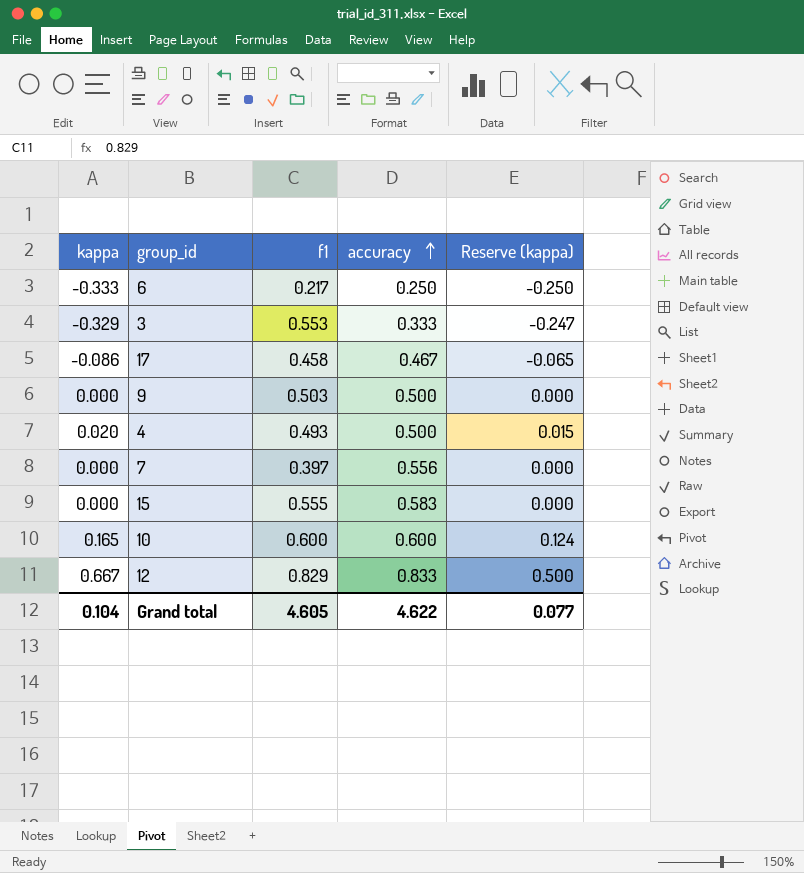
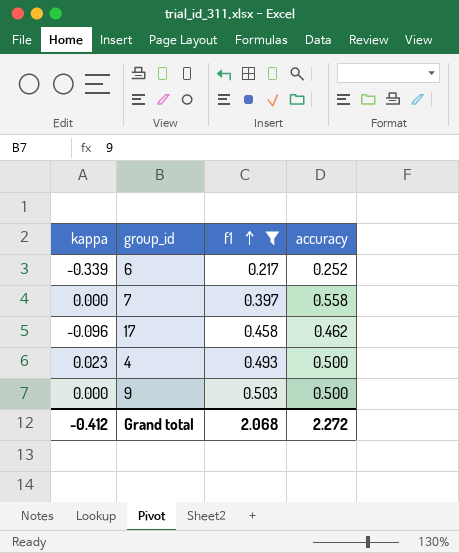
filter: none -> f1 <= 0.503
row order: accuracy ascending -> f1 ascending
column Reserve (kappa) | formula: [kappa] * 0.75 -> none
6 | kappa: -0.333 -> -0.339
6 | accuracy: 0.250 -> 0.252
7 | accuracy: 0.556 -> 0.558
17 | kappa: -0.086 -> -0.096
17 | accuracy: 0.467 -> 0.462
4 | kappa: 0.020 -> 0.023
Grand total | kappa: 0.104 -> -0.412
Grand total | f1: 4.605 -> 2.068
Grand total | accuracy: 4.622 -> 2.272

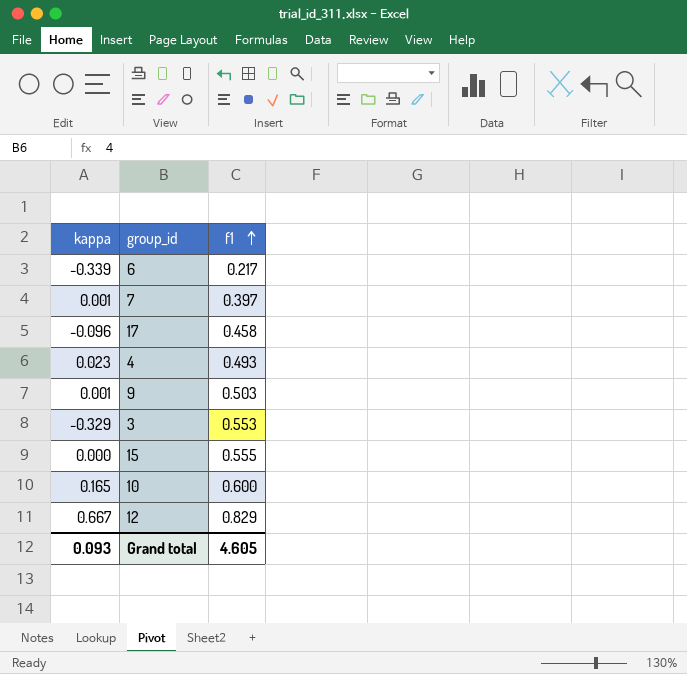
filter: f1 <= 0.503 -> none
column accuracy | position: 4 -> none
7 | kappa: 0.000 -> 0.001
9 | kappa: 0.000 -> 0.001
Grand total | kappa: -0.412 -> 0.093
Grand total | f1: 2.068 -> 4.605

